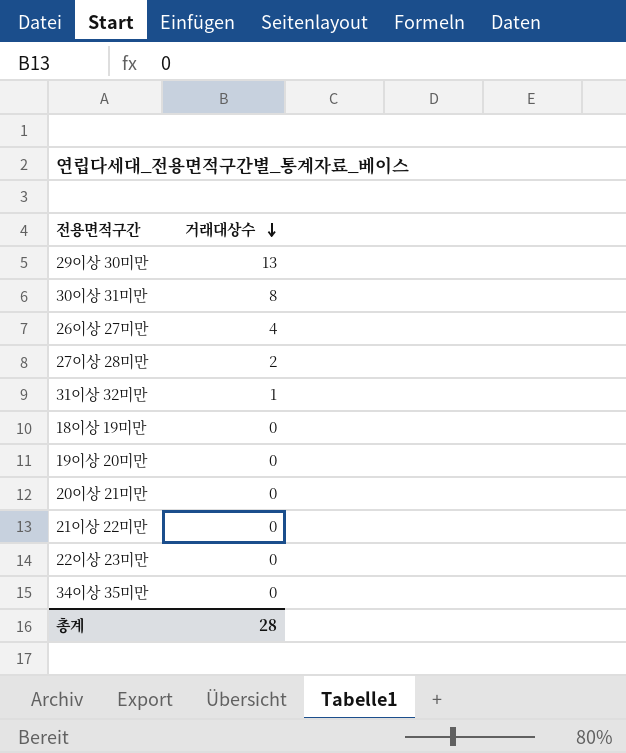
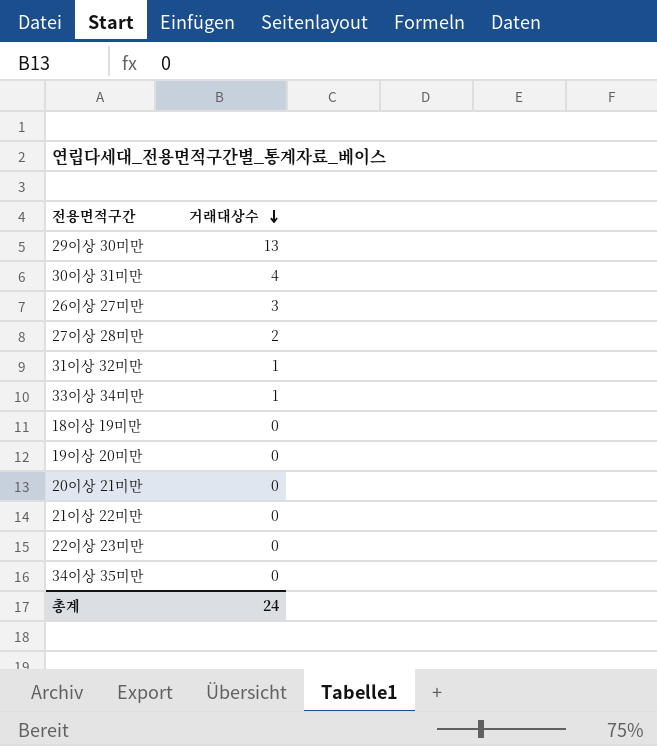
30이상 31미만 | 거래대상수: 8 -> 4
26이상 27미만 | 거래대상수: 4 -> 3
row 33이상 34미만: none -> 1
총계 | 거래대상수: 28 -> 24

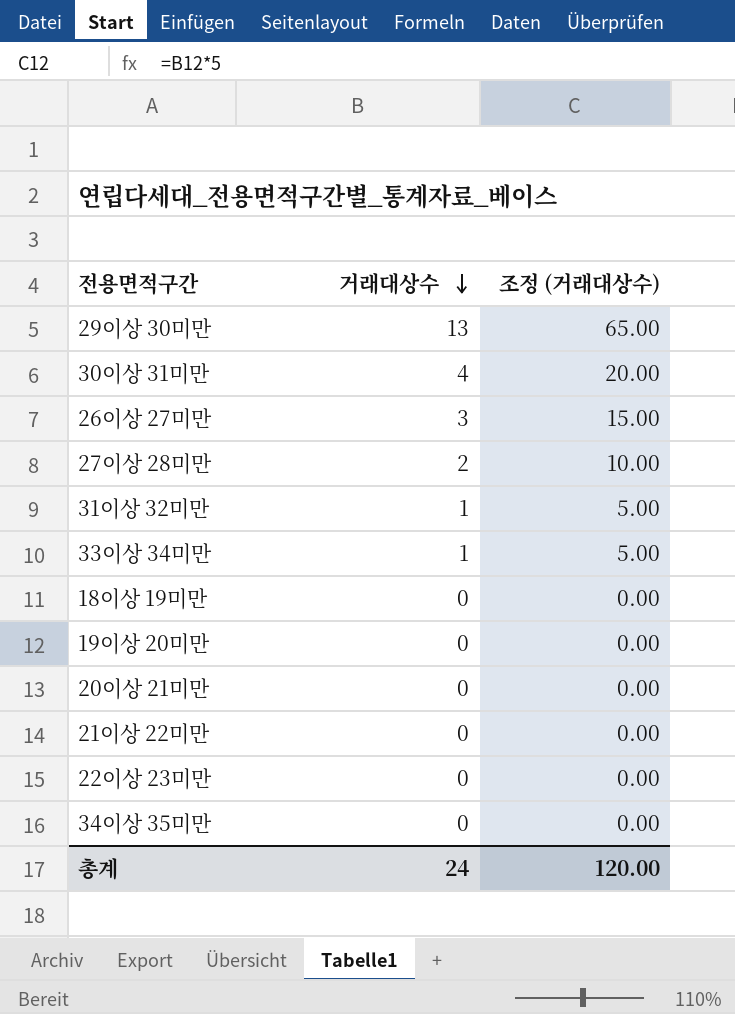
column 조정 (거래대상수) | formula: none -> [거래대상수] * 5

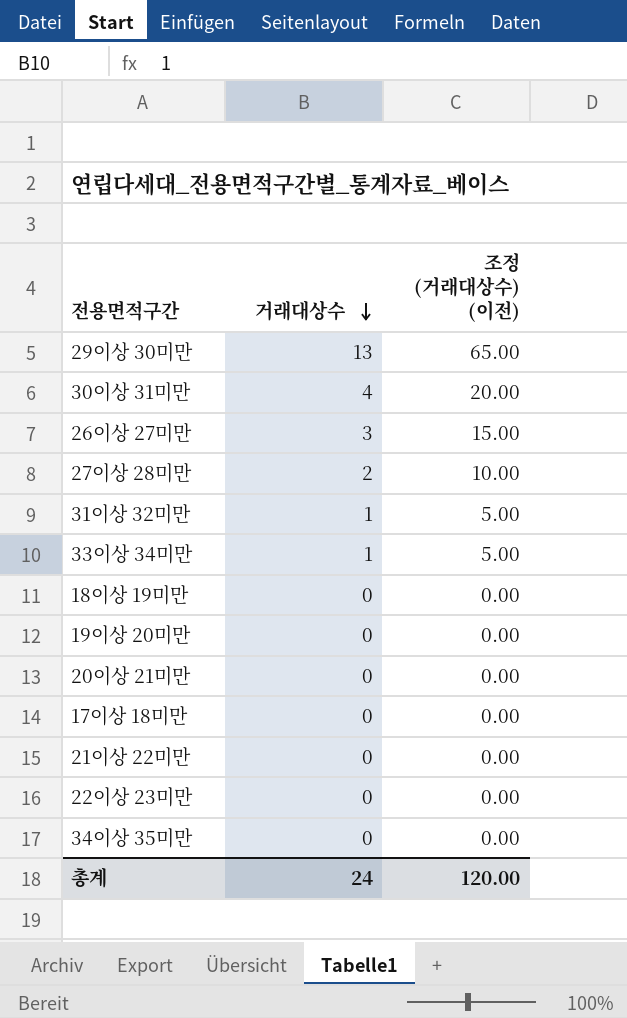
column name: 조정 (거래대상수) -> 조정 (거래대상수) (이전)
row 17이상 18미만: none -> 0 | 0.00

